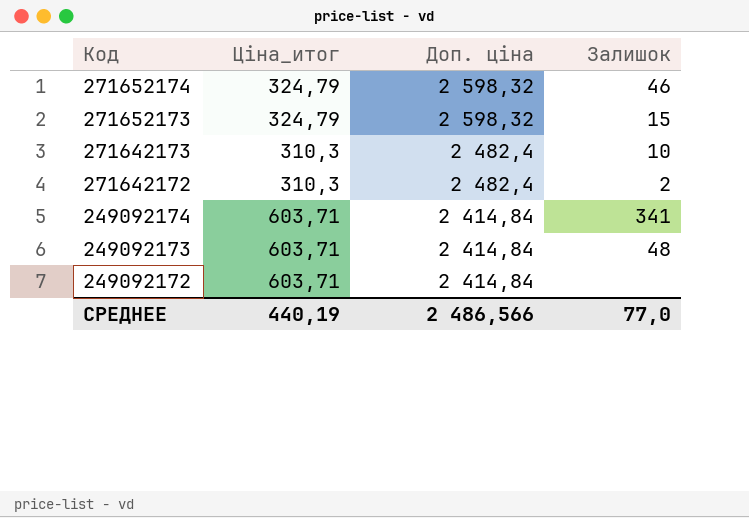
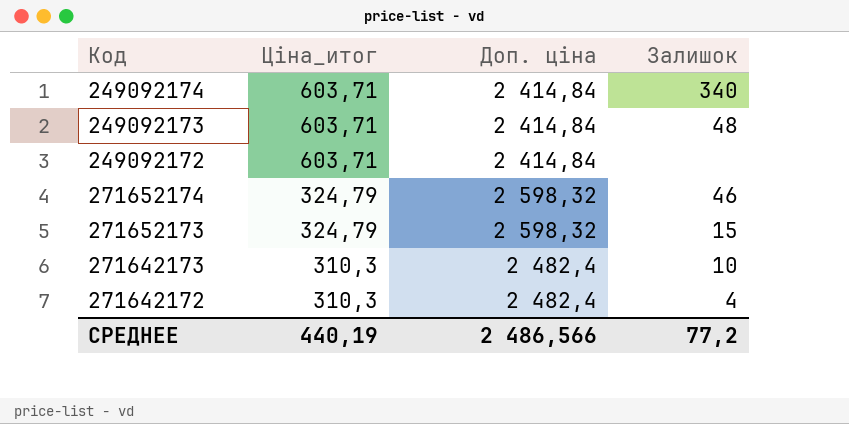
row order: Код descending -> Ціна_итог descending
249092174 | Залишок: 341 -> 340
271642172 | Залишок: 2 -> 4
СРЕДНЕЕ | Залишок: 77,0 -> 77,2

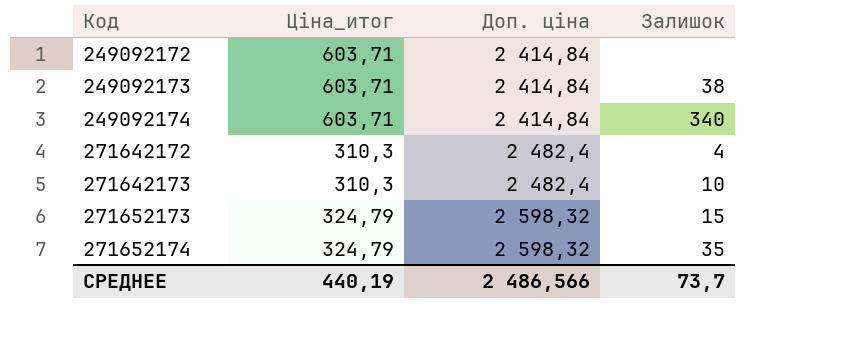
row order: Ціна_итог descending -> Код ascending
249092173 | Залишок: 48 -> 38
271652174 | Залишок: 46 -> 35
СРЕДНЕЕ | Залишок: 77,2 -> 73,7

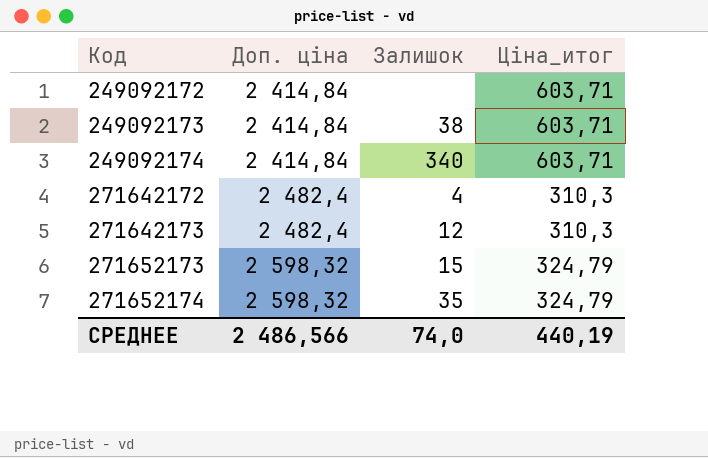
column Ціна_итог | position: 2 -> 4
271642173 | Залишок: 10 -> 12
СРЕДНЕЕ | Залишок: 73,7 -> 74,0

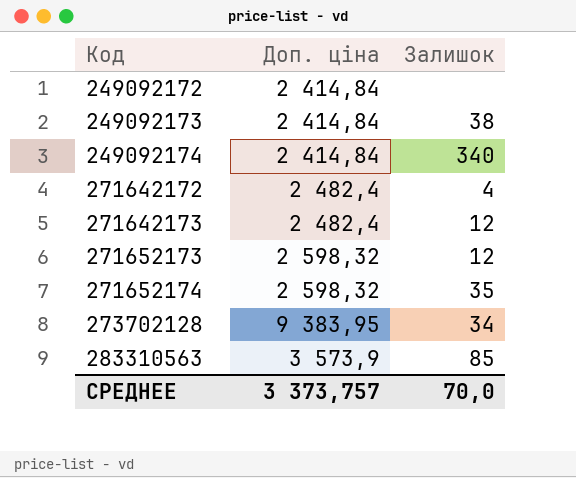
column Ціна_итог | position: 4 -> none
271652173 | Залишок: 15 -> 12
row 273702128: none -> 9 383,95 | 34
row 283310563: none -> 3 573,9 | 85
СРЕДНЕЕ | Доп. ціна: 2 486,566 -> 3 373,757
СРЕДНЕЕ | Залишок: 74,0 -> 70,0

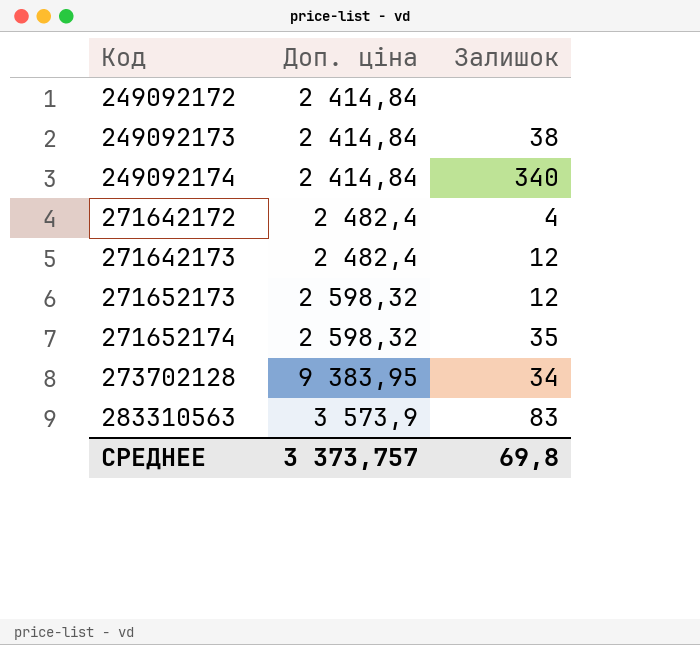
283310563 | Залишок: 85 -> 83
СРЕДНЕЕ | Залишок: 70,0 -> 69,8

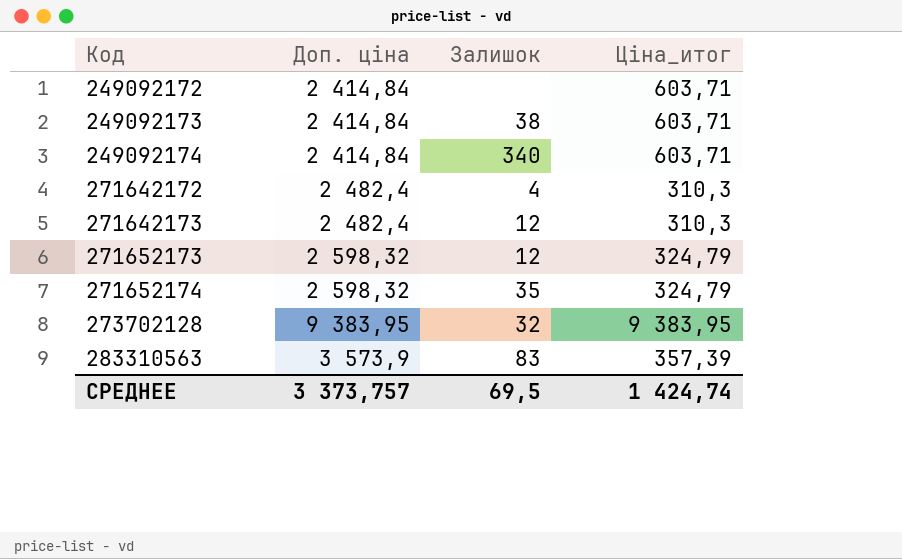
column Ціна_итог | position: none -> 4
273702128 | Залишок: 34 -> 32
СРЕДНЕЕ | Залишок: 69,8 -> 69,5

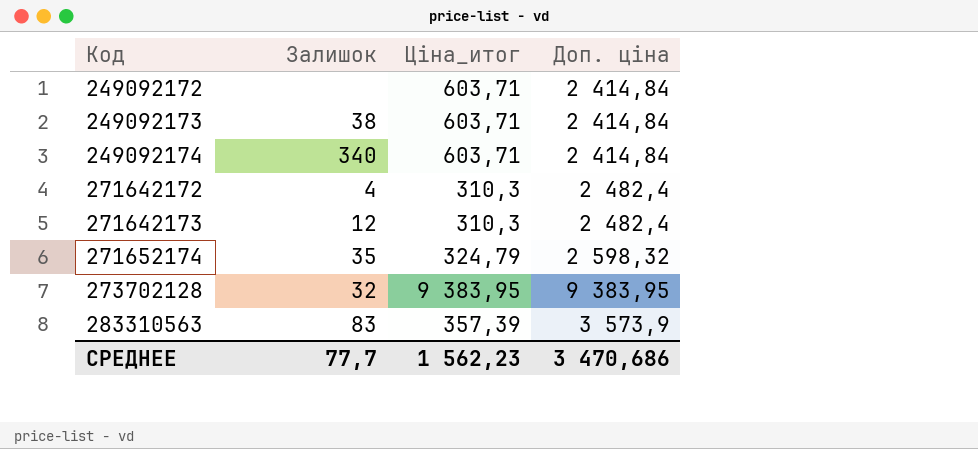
column Доп. ціна | position: 2 -> 4
row 271652173: 2 598,32 | 12 | 324,79 -> none
СРЕДНЕЕ | Залишок: 69,5 -> 77,7
СРЕДНЕЕ | Ціна_итог: 1 424,74 -> 1 562,23
СРЕДНЕЕ | Доп. ціна: 3 373,757 -> 3 470,686

